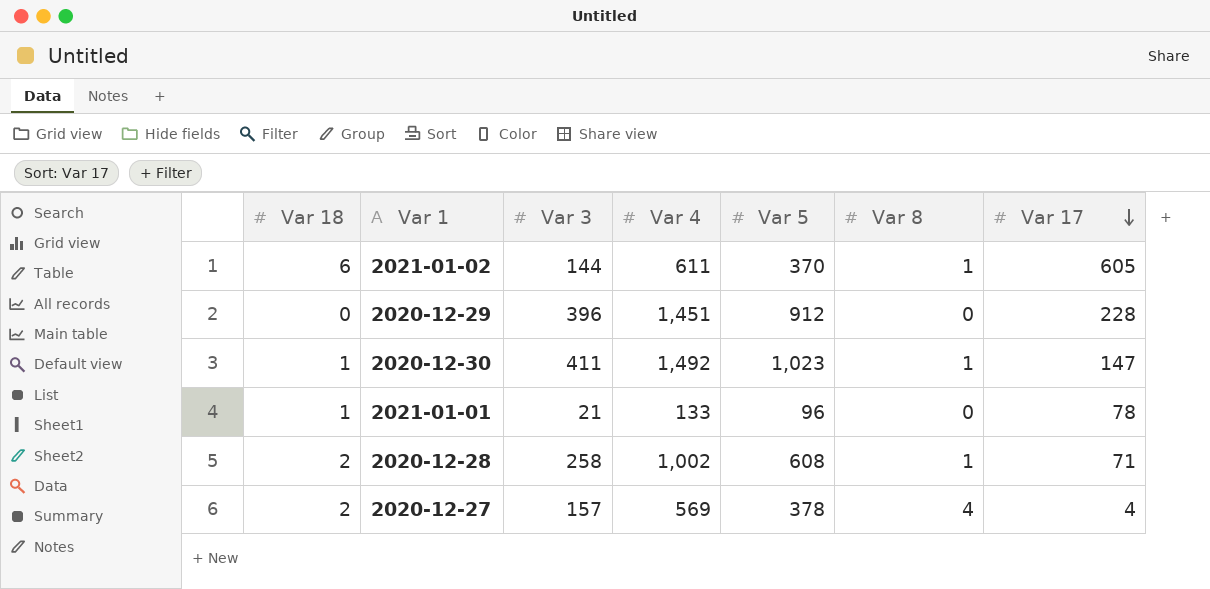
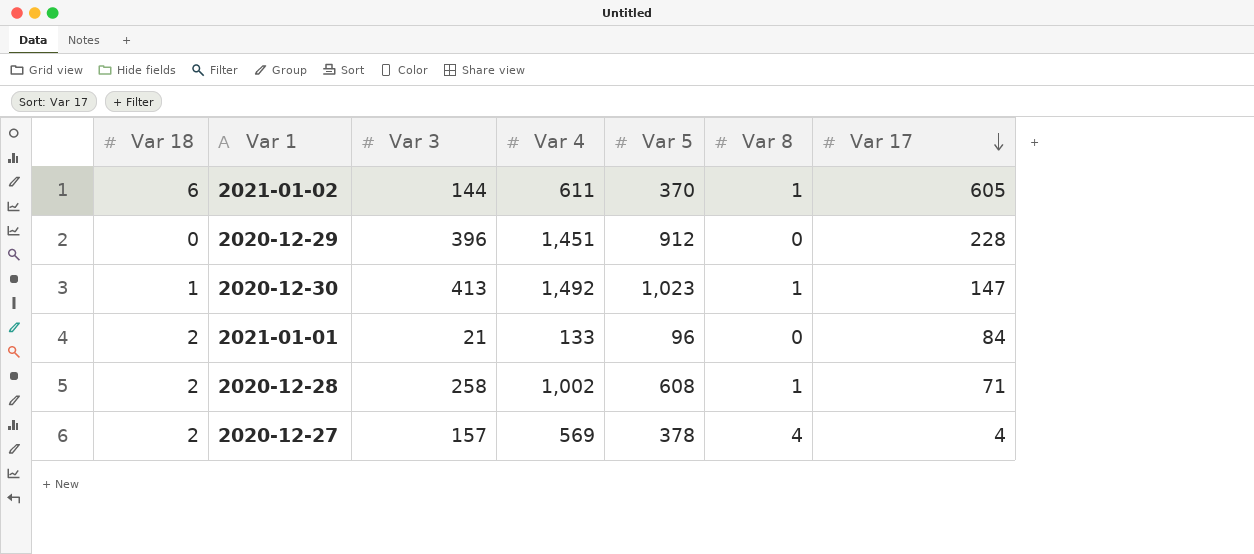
2020-12-30 | Var 3: 411 -> 413
2021-01-01 | Var 18: 1 -> 2
2021-01-01 | Var 17: 78 -> 84

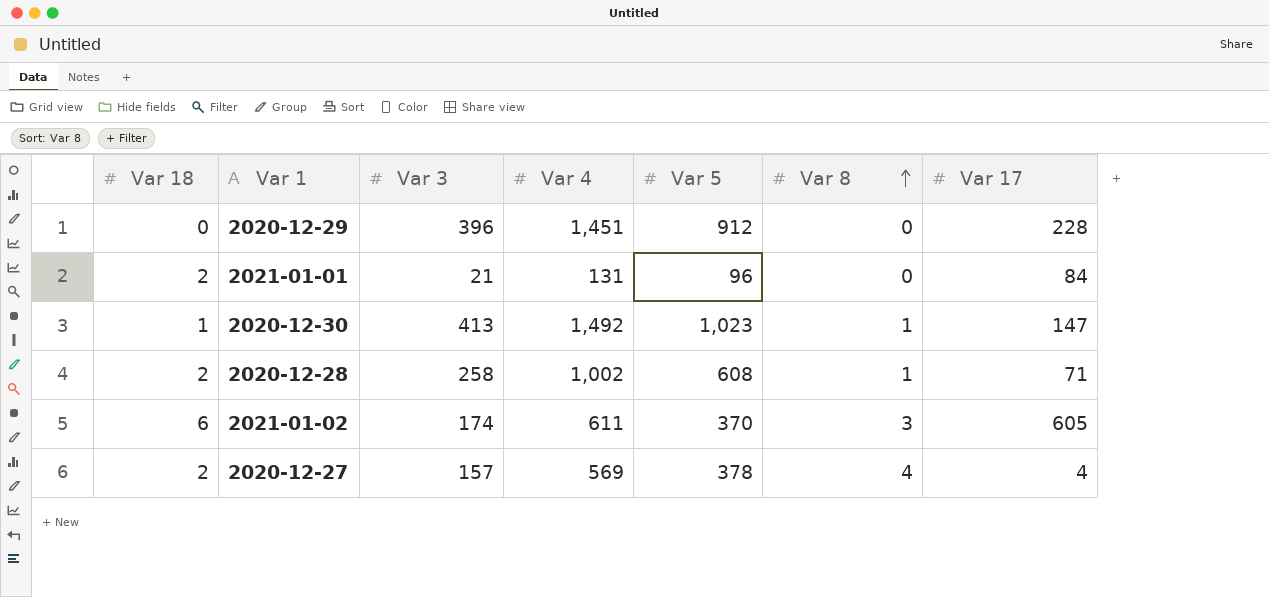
row order: Var 17 descending -> Var 8 ascending
2021-01-01 | Var 4: 133 -> 131
2021-01-02 | Var 3: 144 -> 174
2021-01-02 | Var 8: 1 -> 3

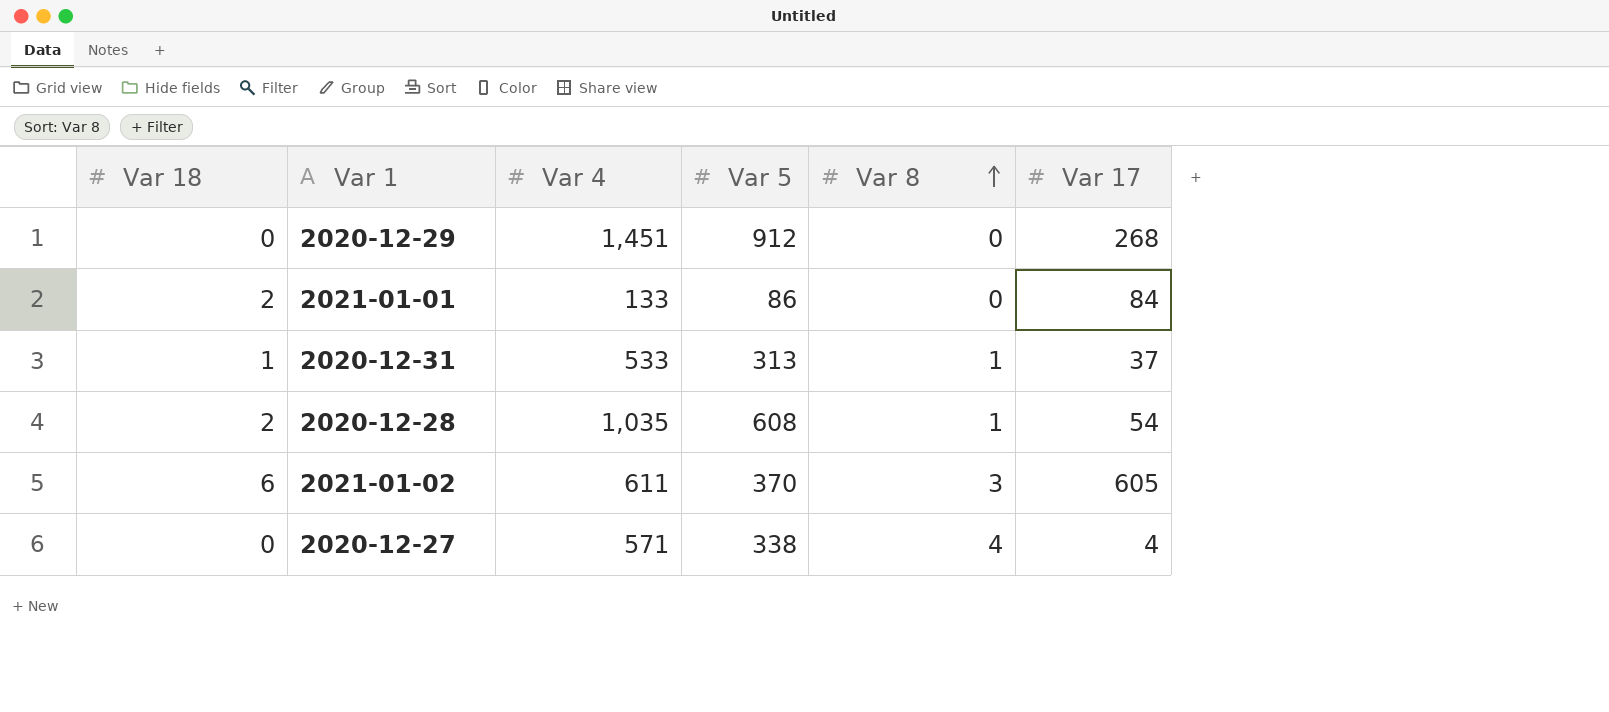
column Var 3 | position: 3 -> none
row 2020-12-30: 1 | 413 | 1,492 | 1,023 | 1 | 147 -> none
2020-12-29 | Var 17: 228 -> 268
2021-01-01 | Var 4: 131 -> 133
2021-01-01 | Var 5: 96 -> 86
row 2020-12-31: none -> 1 | 533 | 313 | 1 | 37
2020-12-28 | Var 4: 1,002 -> 1,035
2020-12-28 | Var 17: 71 -> 54
2020-12-27 | Var 18: 2 -> 0
2020-12-27 | Var 4: 569 -> 571
2020-12-27 | Var 5: 378 -> 338

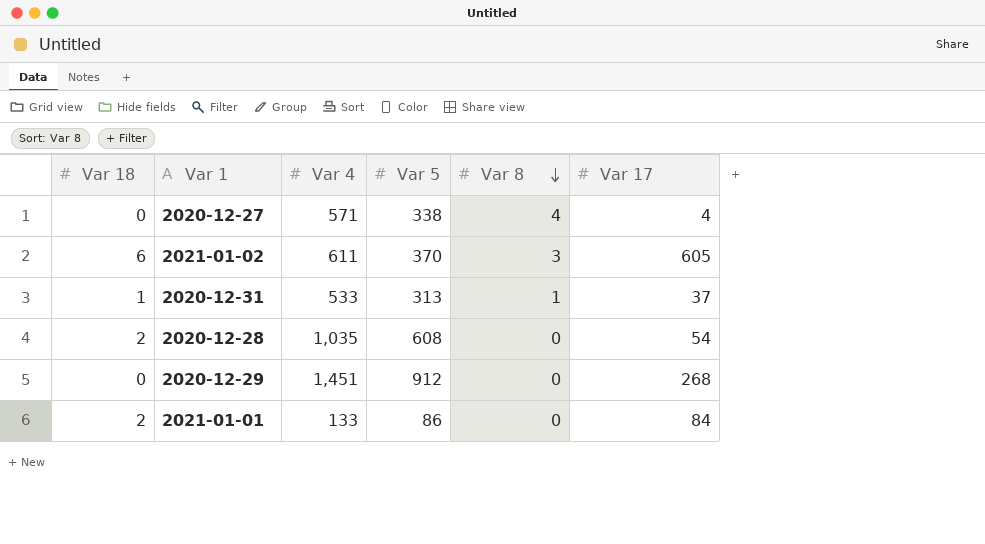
row order: Var 8 ascending -> Var 8 descending
2020-12-28 | Var 8: 1 -> 0

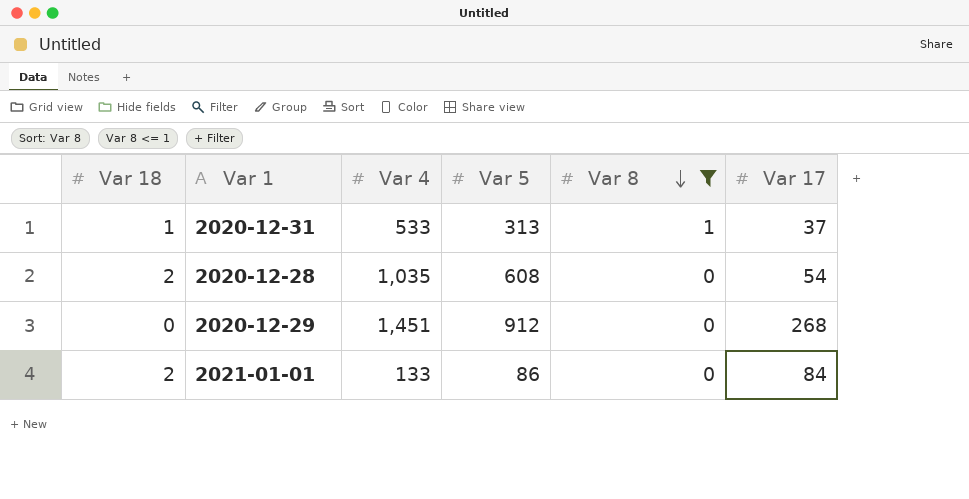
filter: none -> Var 8 <= 1

